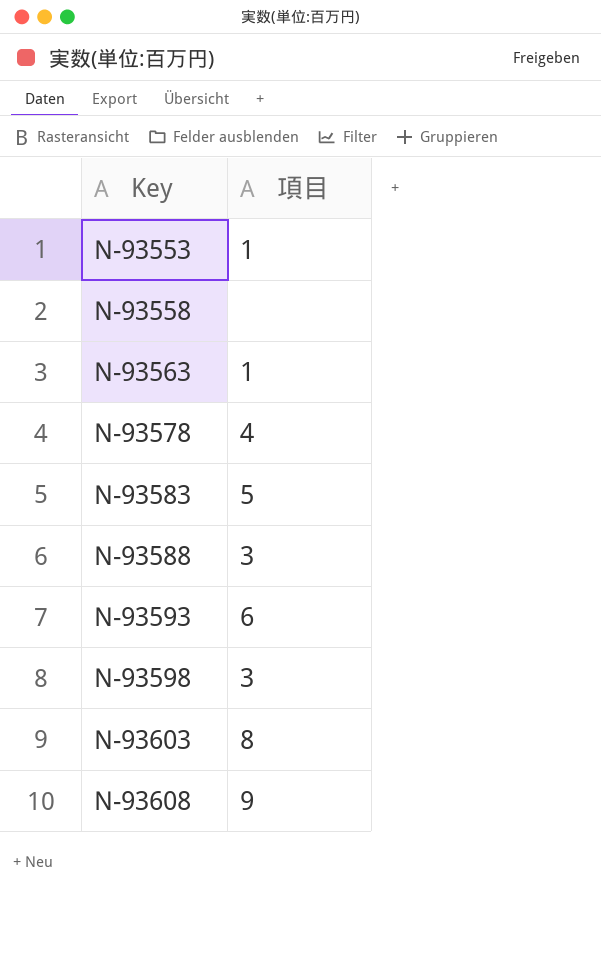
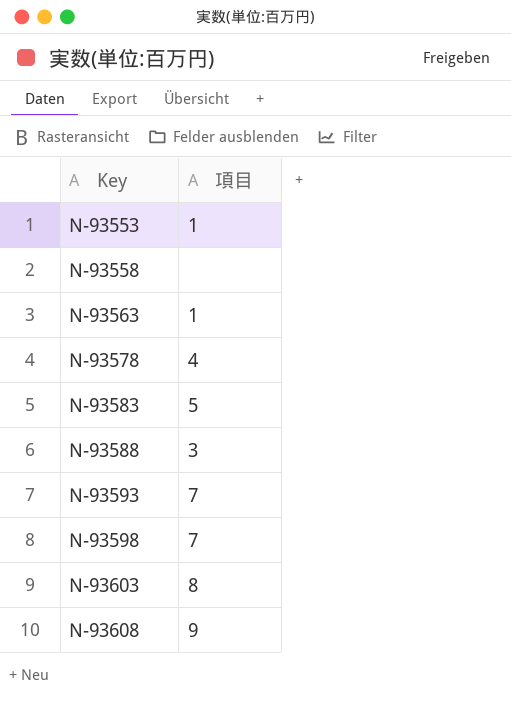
N-93593 | 項目: 6 -> 7
N-93598 | 項目: 3 -> 7

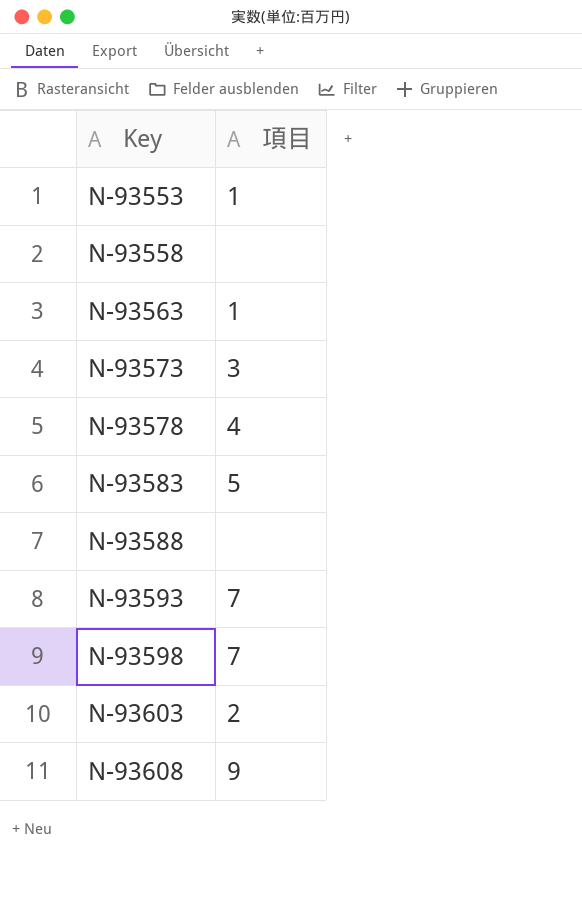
row N-93573: none -> 3
N-93588 | 項目: 3 -> none
N-93603 | 項目: 8 -> 2

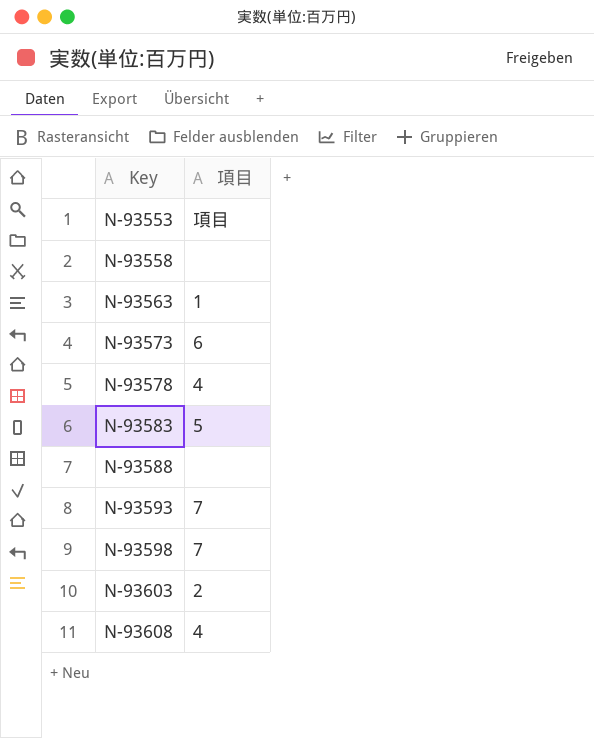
N-93553 | 項目: 1 -> 項目
N-93573 | 項目: 3 -> 6
N-93608 | 項目: 9 -> 4

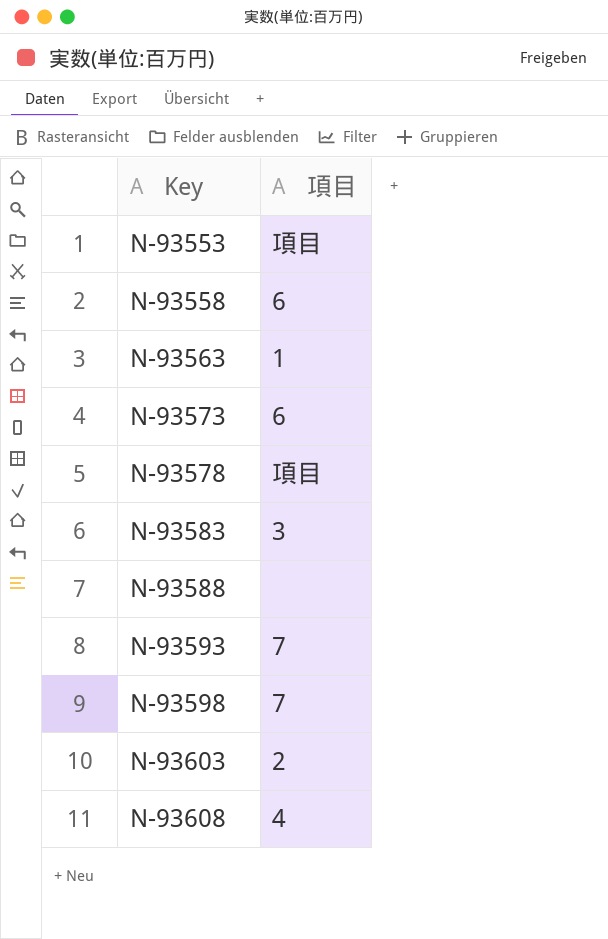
N-93558 | 項目: none -> 6
N-93578 | 項目: 4 -> 項目
N-93583 | 項目: 5 -> 3

